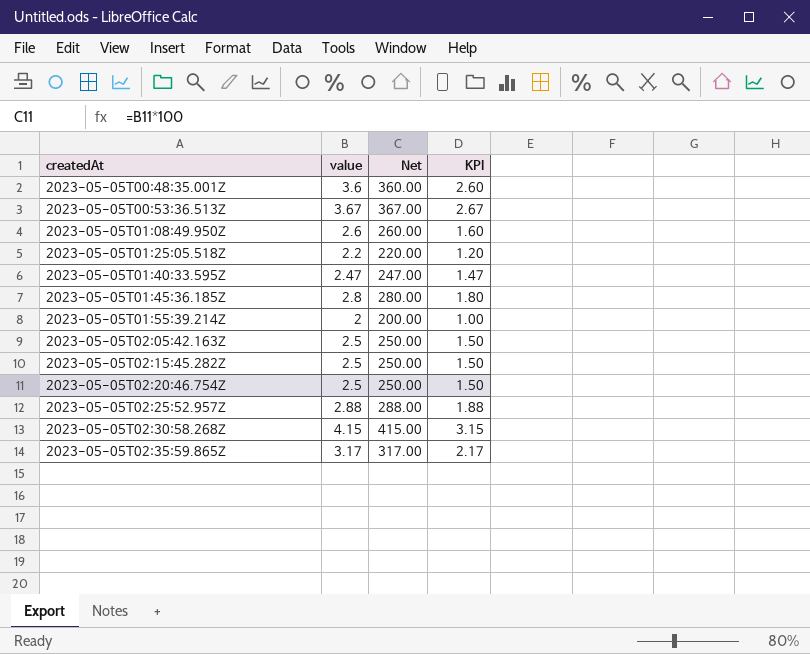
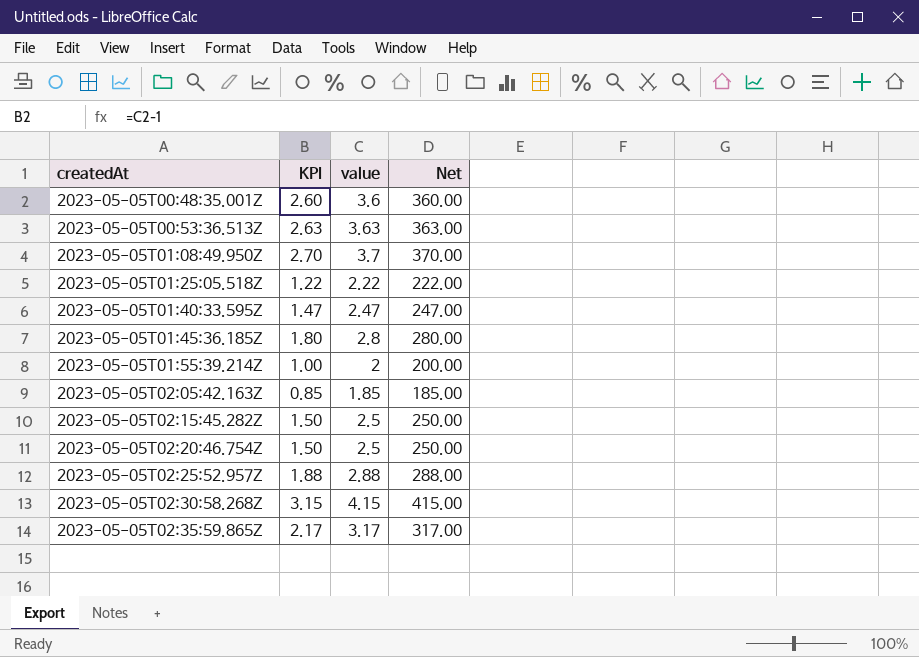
column KPI | position: 4 -> 2
2023-05-05T00:53:36.513Z | KPI: 2.67 -> 2.63
2023-05-05T00:53:36.513Z | value: 3.67 -> 3.63
2023-05-05T00:53:36.513Z | Net: 367.00 -> 363.00
2023-05-05T01:08:49.950Z | KPI: 1.60 -> 2.70
2023-05-05T01:08:49.950Z | value: 2.6 -> 3.7
2023-05-05T01:08:49.950Z | Net: 260.00 -> 370.00
2023-05-05T01:25:05.518Z | KPI: 1.20 -> 1.22
2023-05-05T01:25:05.518Z | value: 2.2 -> 2.22
2023-05-05T01:25:05.518Z | Net: 220.00 -> 222.00
2023-05-05T02:05:42.163Z | KPI: 1.50 -> 0.85
2023-05-05T02:05:42.163Z | value: 2.5 -> 1.85
2023-05-05T02:05:42.163Z | Net: 250.00 -> 185.00

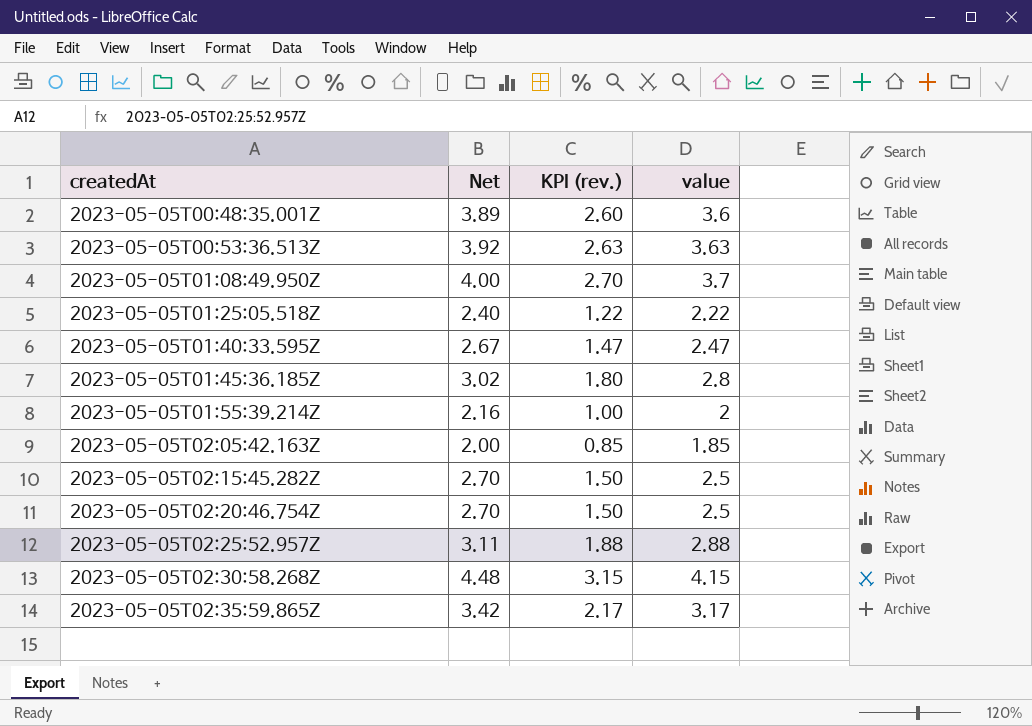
column Net | formula: [value] * 100 -> [value] * 1.08
column Net | position: 4 -> 2
column name: KPI -> KPI (rev.)

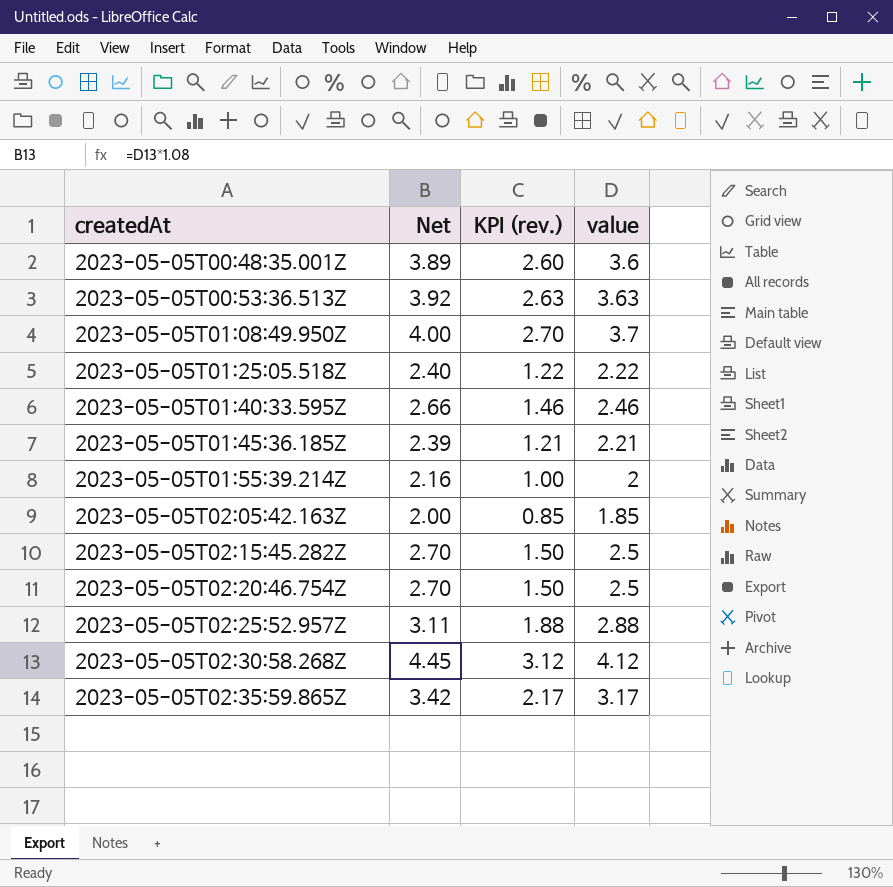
2023-05-05T01:40:33.595Z | Net: 2.67 -> 2.66
2023-05-05T01:40:33.595Z | KPI (rev.): 1.47 -> 1.46
2023-05-05T01:40:33.595Z | value: 2.47 -> 2.46
2023-05-05T01:45:36.185Z | Net: 3.02 -> 2.39
2023-05-05T01:45:36.185Z | KPI (rev.): 1.80 -> 1.21
2023-05-05T01:45:36.185Z | value: 2.8 -> 2.21
2023-05-05T02:30:58.268Z | Net: 4.48 -> 4.45
2023-05-05T02:30:58.268Z | KPI (rev.): 3.15 -> 3.12
2023-05-05T02:30:58.268Z | value: 4.15 -> 4.12

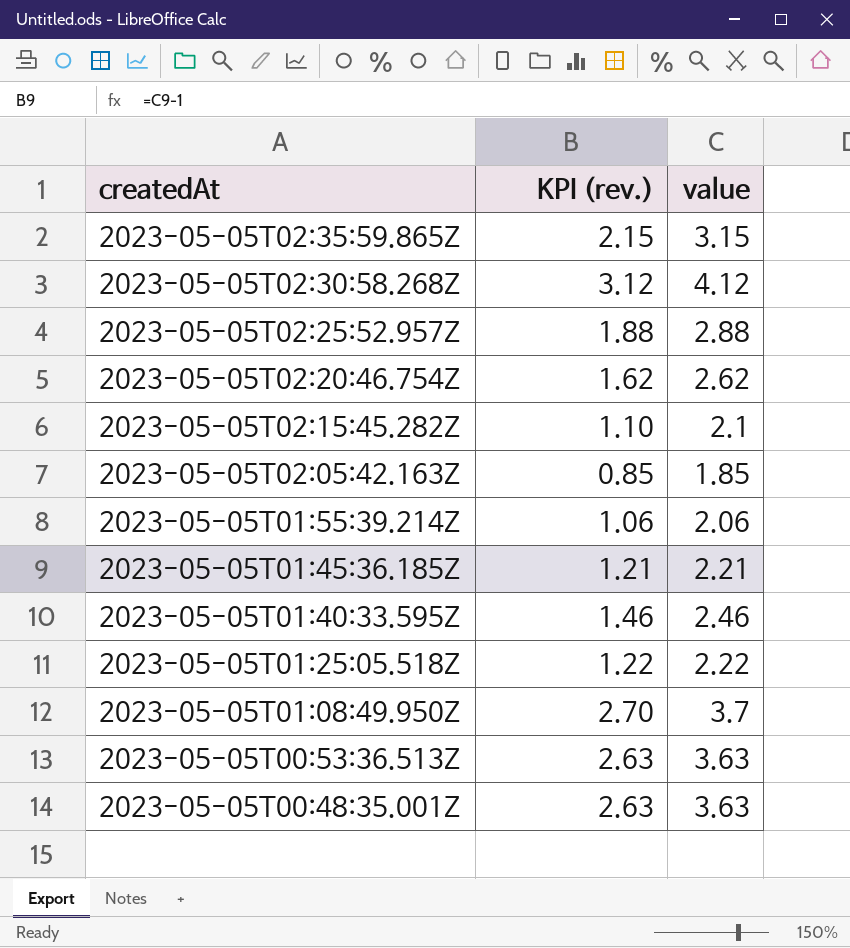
row order: createdAt ascending -> createdAt descending
column Net | formula: [value] * 1.08 -> none
2023-05-05T02:35:59.865Z | KPI (rev.): 2.17 -> 2.15
2023-05-05T02:35:59.865Z | value: 3.17 -> 3.15
2023-05-05T02:20:46.754Z | KPI (rev.): 1.50 -> 1.62
2023-05-05T02:20:46.754Z | value: 2.5 -> 2.62
2023-05-05T02:15:45.282Z | KPI (rev.): 1.50 -> 1.10
2023-05-05T02:15:45.282Z | value: 2.5 -> 2.1
2023-05-05T01:55:39.214Z | KPI (rev.): 1.00 -> 1.06
2023-05-05T01:55:39.214Z | value: 2 -> 2.06
2023-05-05T00:48:35.001Z | KPI (rev.): 2.60 -> 2.63
2023-05-05T00:48:35.001Z | value: 3.6 -> 3.63

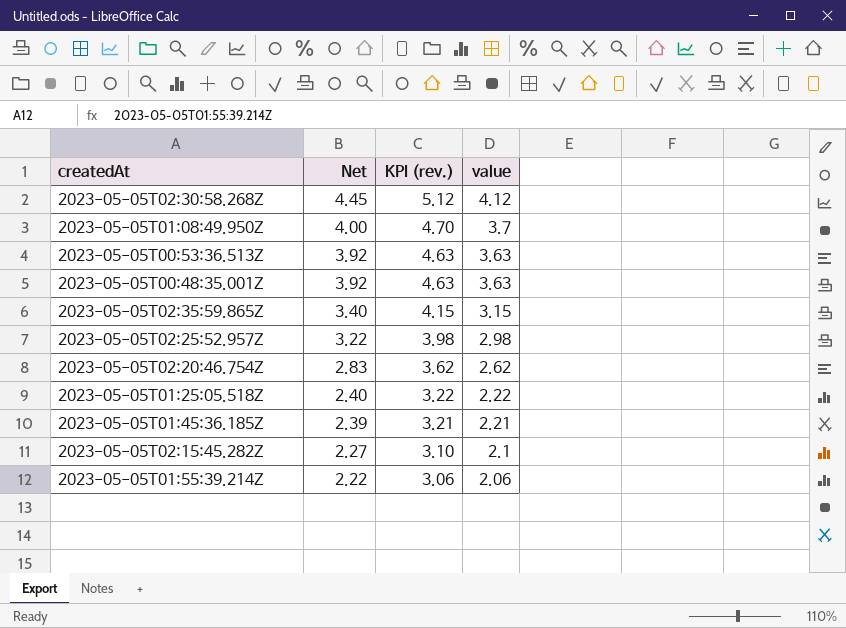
row order: createdAt descending -> Net descending
column Net | formula: none -> [value] * 1.08
column KPI (rev.) | formula: [value] - 1 -> [value] + 1
row 2023-05-05T02:05:42.163Z: 0.85 | 1.85 -> none
row 2023-05-05T01:40:33.595Z: 1.46 | 2.46 -> none
2023-05-05T02:25:52.957Z | value: 2.88 -> 2.98

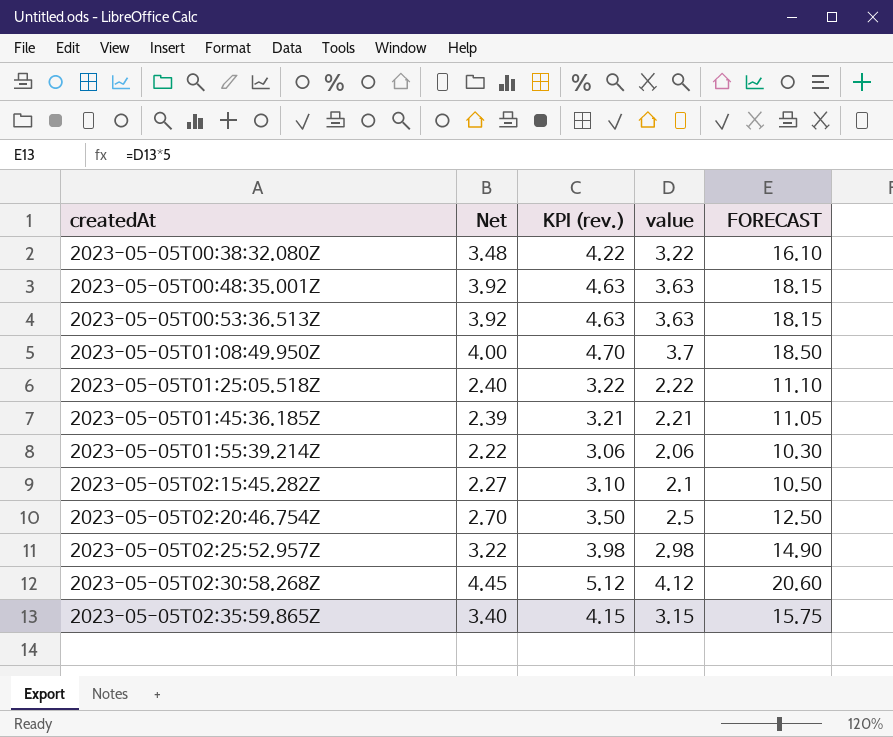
row order: Net descending -> createdAt ascending
column FORECAST | formula: none -> [value] * 5
row 2023-05-05T00:38:32.080Z: none -> 3.48 | 4.22 | 3.22 | 16.10
2023-05-05T02:20:46.754Z | Net: 2.83 -> 2.70
2023-05-05T02:20:46.754Z | KPI (rev.): 3.62 -> 3.50
2023-05-05T02:20:46.754Z | value: 2.62 -> 2.5

